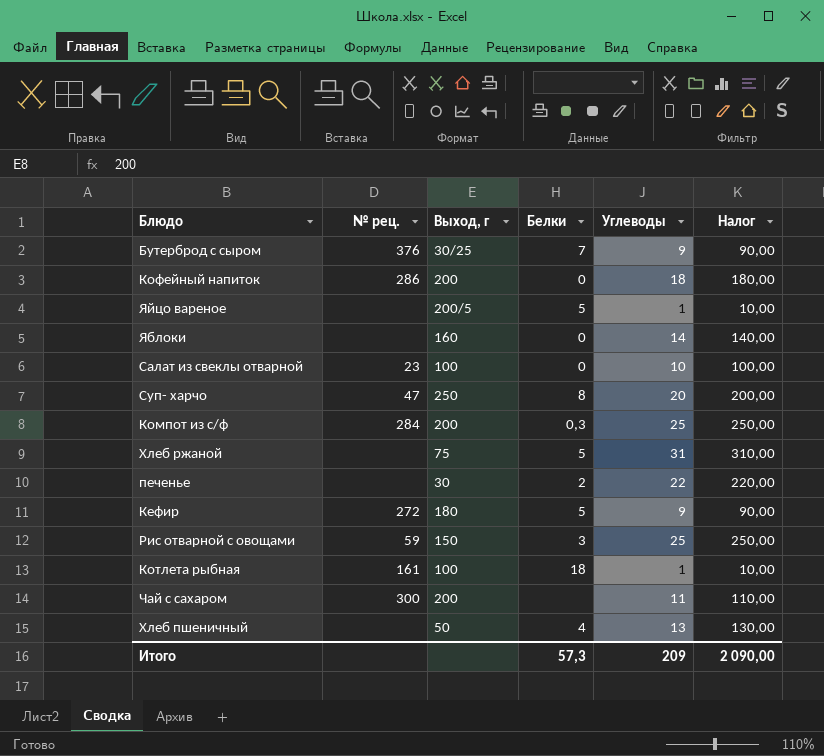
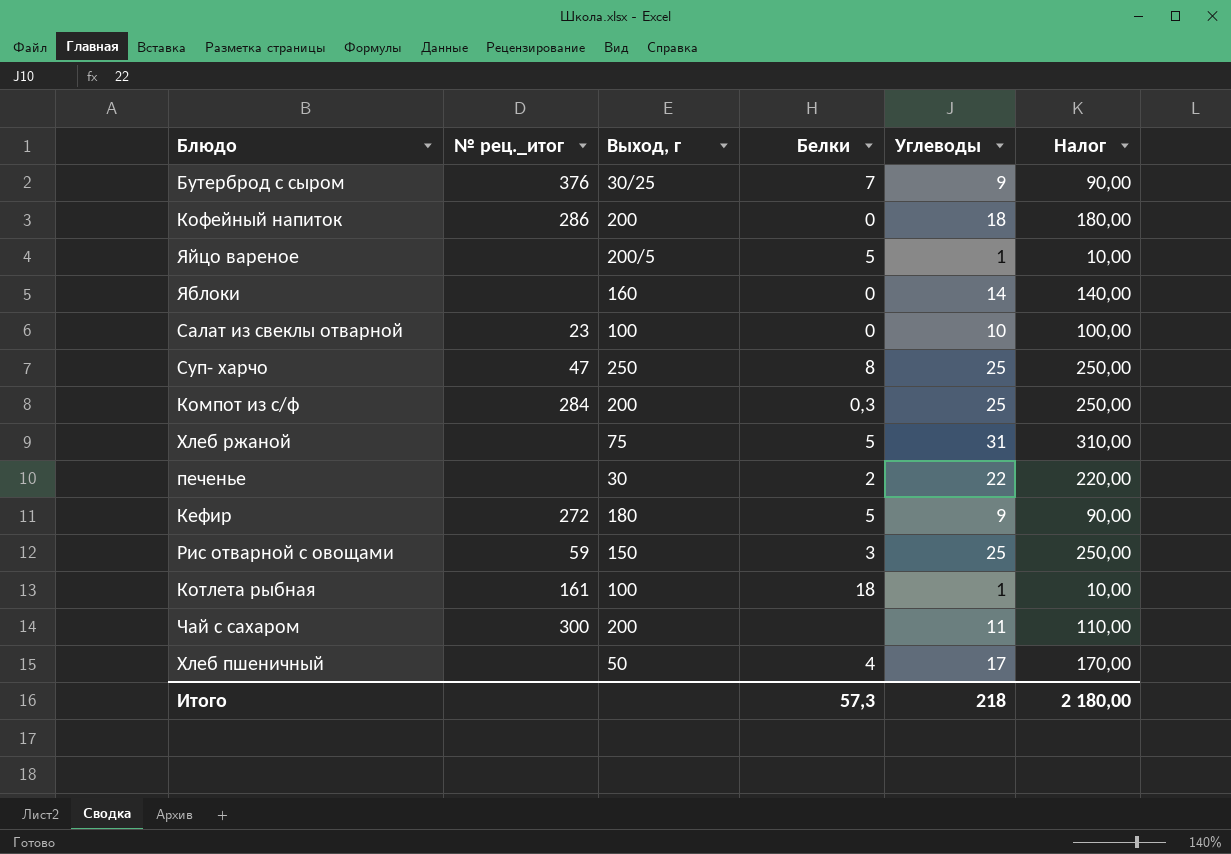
column name: № рец. -> № рец._итог
Суп- харчо | Углеводы: 20 -> 25
Суп- харчо | Налог: 200,00 -> 250,00
Хлеб пшеничный | Углеводы: 13 -> 17
Хлеб пшеничный | Налог: 130,00 -> 170,00
Итого | Углеводы: 209 -> 218
Итого | Налог: 2 090,00 -> 2 180,00

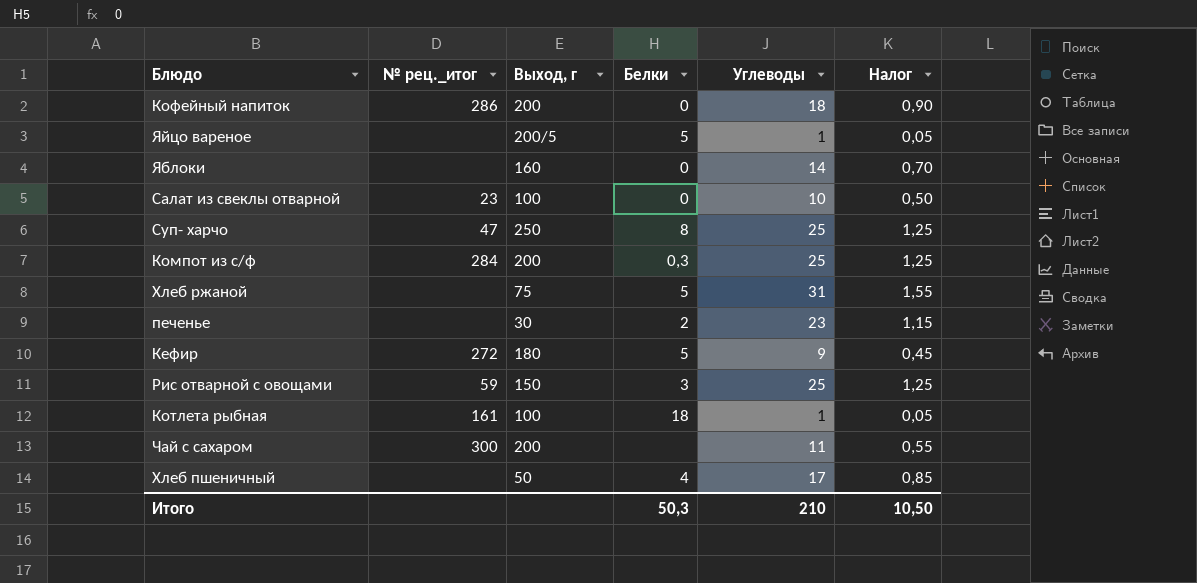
column Налог | formula: [Углеводы] * 10 -> [Углеводы] * 0,05
row Бутерброд с сыром: 376 | 30/25 | 7 | 9 | 90,00 -> none
печенье | Углеводы: 22 -> 23
Итого | Белки: 57,3 -> 50,3
Итого | Углеводы: 218 -> 210
Итого | Налог: 2 180,00 -> 10,50

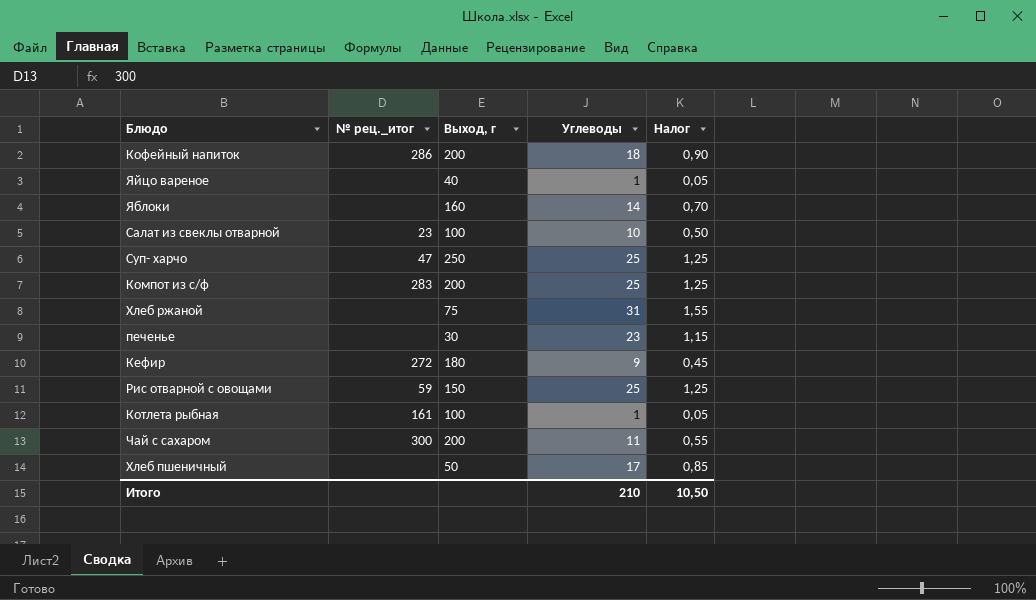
column Белки | position: 4 -> none
Яйцо вареное | Выход, г: 200/5 -> 40
Компот из с/ф | № рец._итог: 284 -> 283

